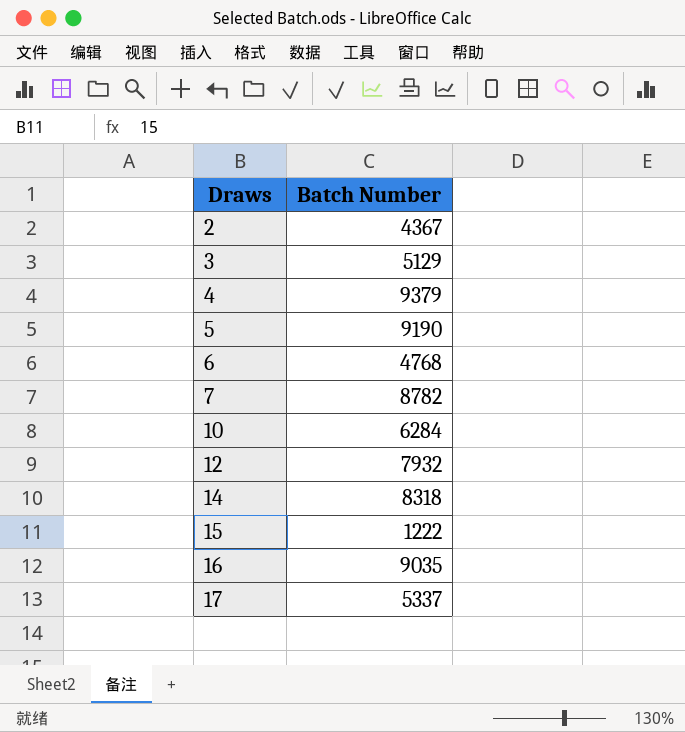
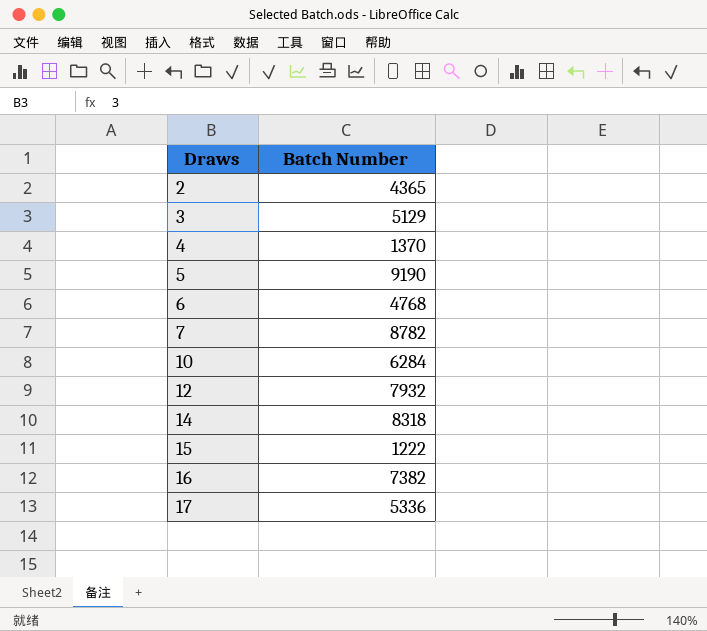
2 | Batch Number: 4367 -> 4365
4 | Batch Number: 9379 -> 1370
16 | Batch Number: 9035 -> 7382
17 | Batch Number: 5337 -> 5336

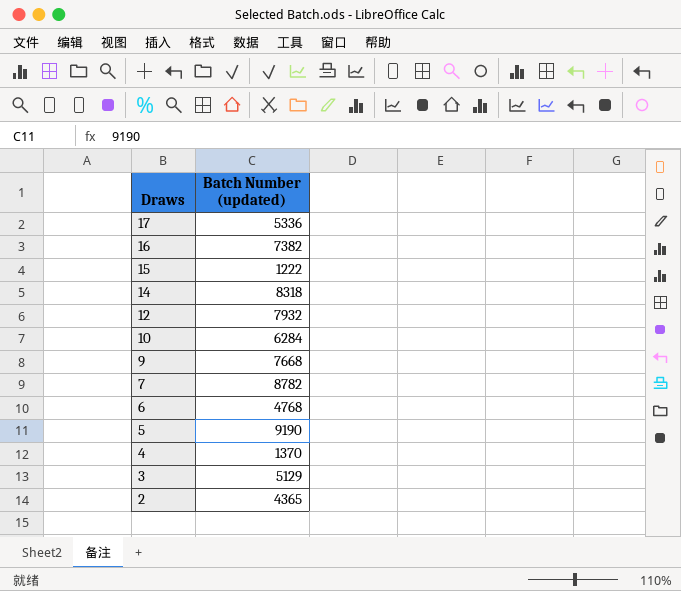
row order: Draws ascending -> Draws descending
column name: Batch Number -> Batch Number (updated)
row 9: none -> 7668

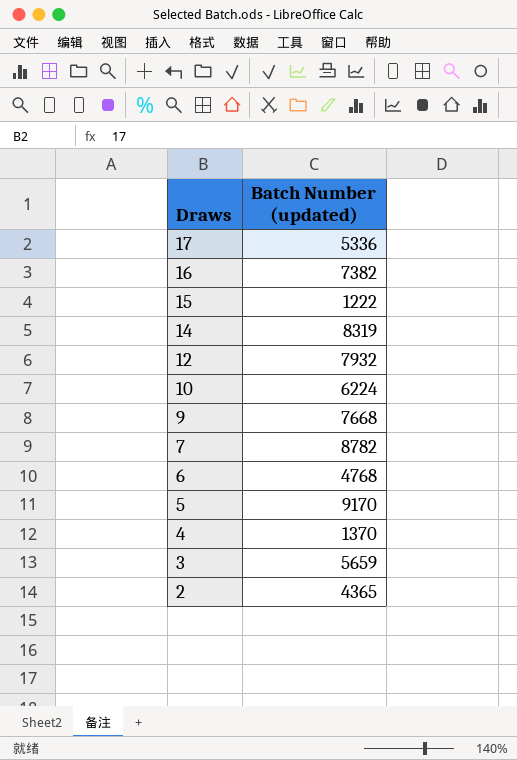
14 | Batch Number (updated): 8318 -> 8319
10 | Batch Number (updated): 6284 -> 6224
5 | Batch Number (updated): 9190 -> 9170
3 | Batch Number (updated): 5129 -> 5659

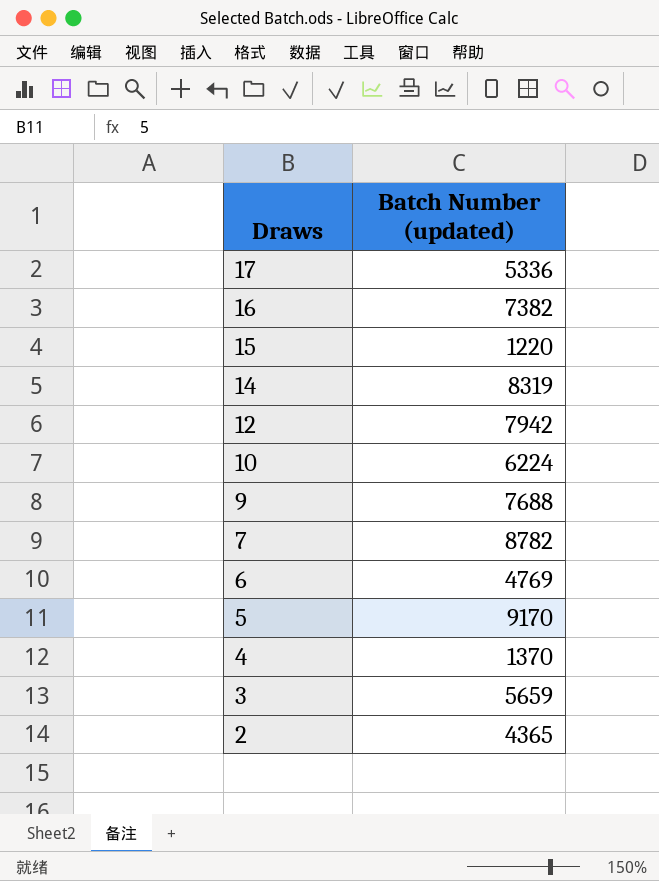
15 | Batch Number (updated): 1222 -> 1220
12 | Batch Number (updated): 7932 -> 7942
9 | Batch Number (updated): 7668 -> 7688
6 | Batch Number (updated): 4768 -> 4769

